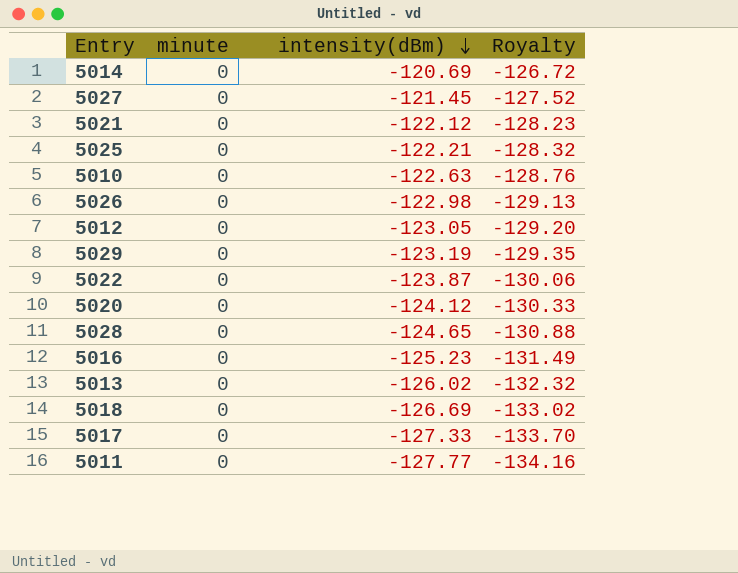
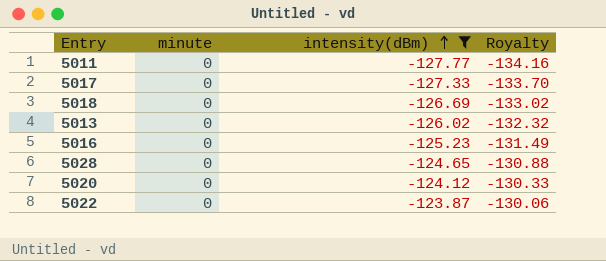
filter: none -> intensity(dBm) <= -123.87
row order: intensity(dBm) descending -> intensity(dBm) ascending

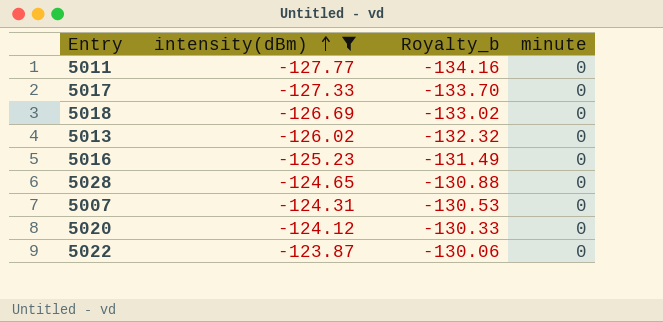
column name: Royalty -> Royalty_b
column minute | position: 2 -> 4
row 5007: none -> -124.31 | -130.53 | 0

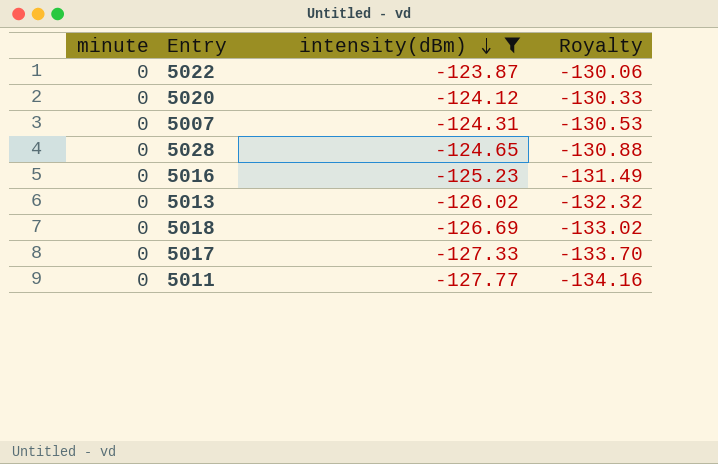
row order: intensity(dBm) ascending -> intensity(dBm) descending
column minute | position: 4 -> 1
column name: Royalty_b -> Royalty

